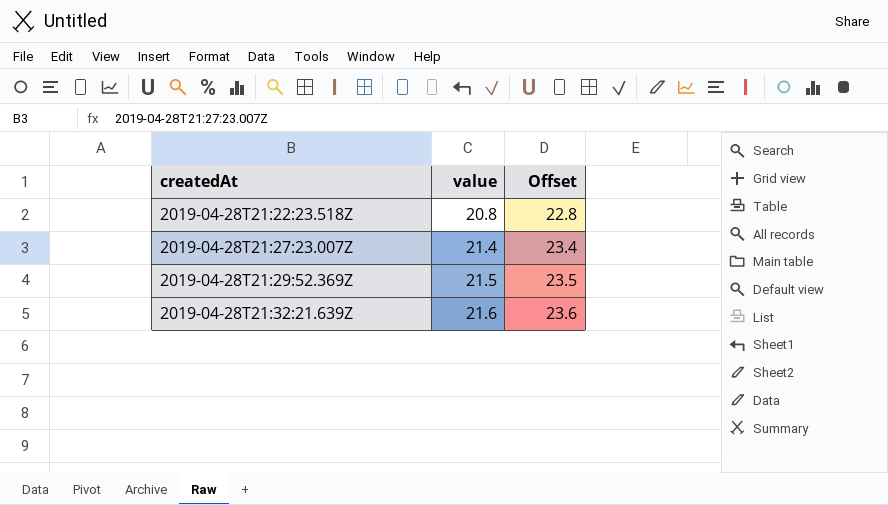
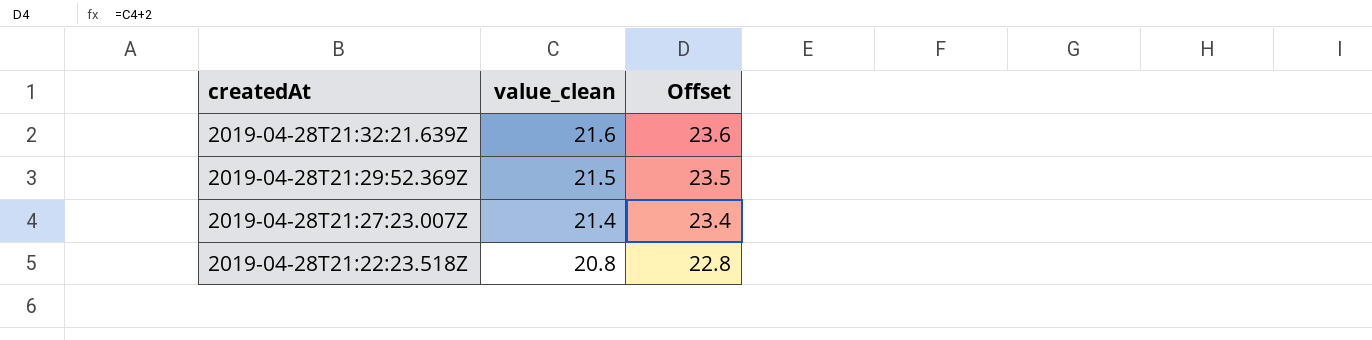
row order: createdAt ascending -> createdAt descending
column name: value -> value_clean

